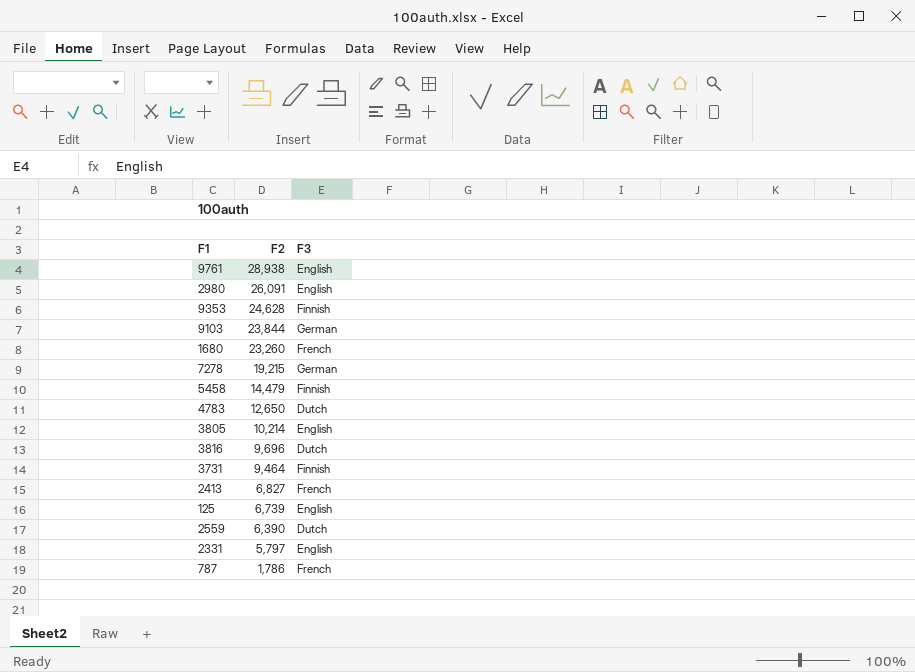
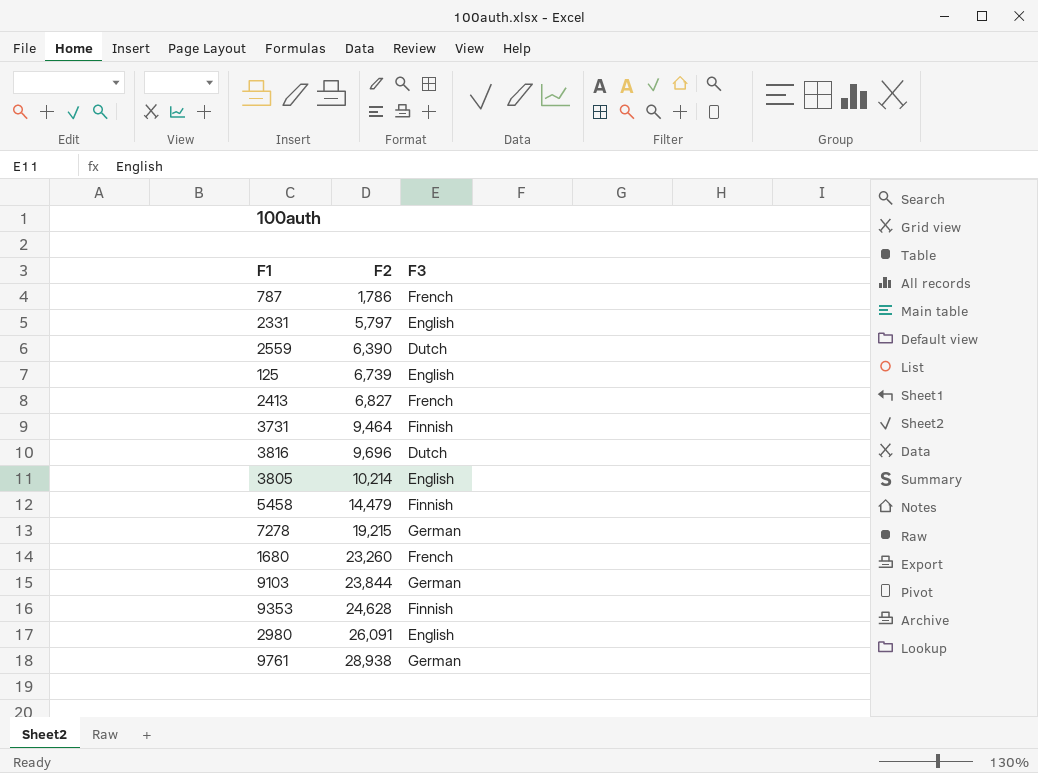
row order: F2 descending -> F2 ascending
row 4783: 12,650 | Dutch -> none
9761 | F3: English -> German

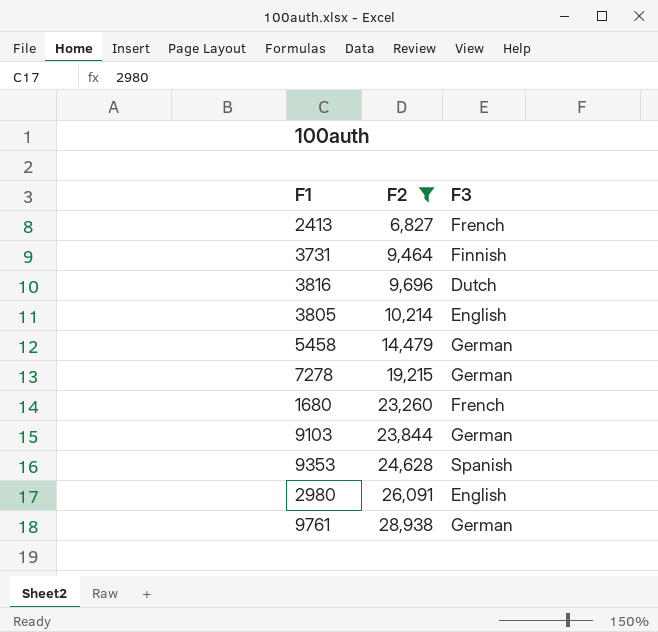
filter: none -> F2 >= 6,827
5458 | F3: Finnish -> German
9353 | F3: Finnish -> Spanish

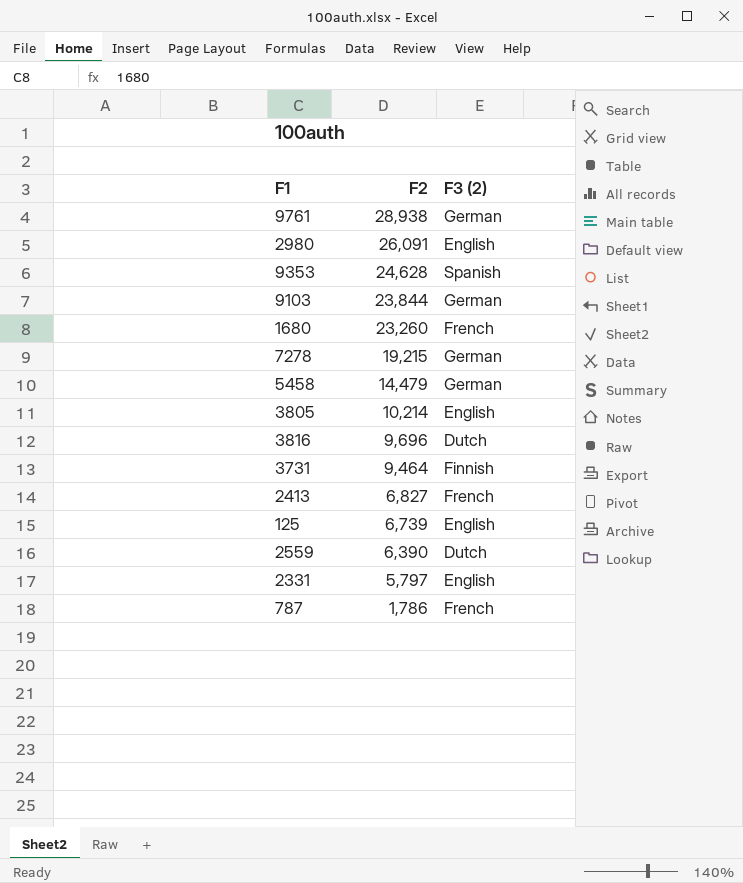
filter: F2 >= 6,827 -> none
row order: F2 ascending -> F2 descending
column name: F3 -> F3 (2)

